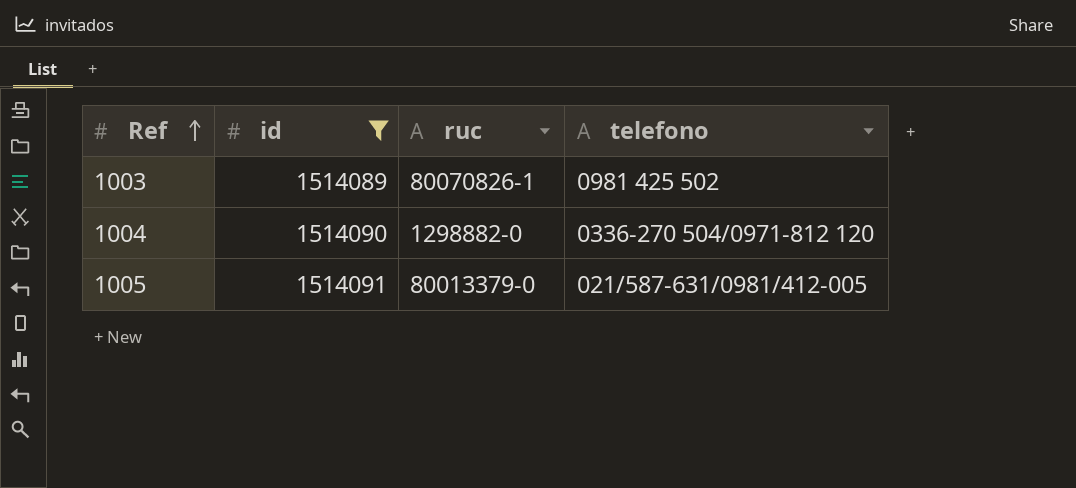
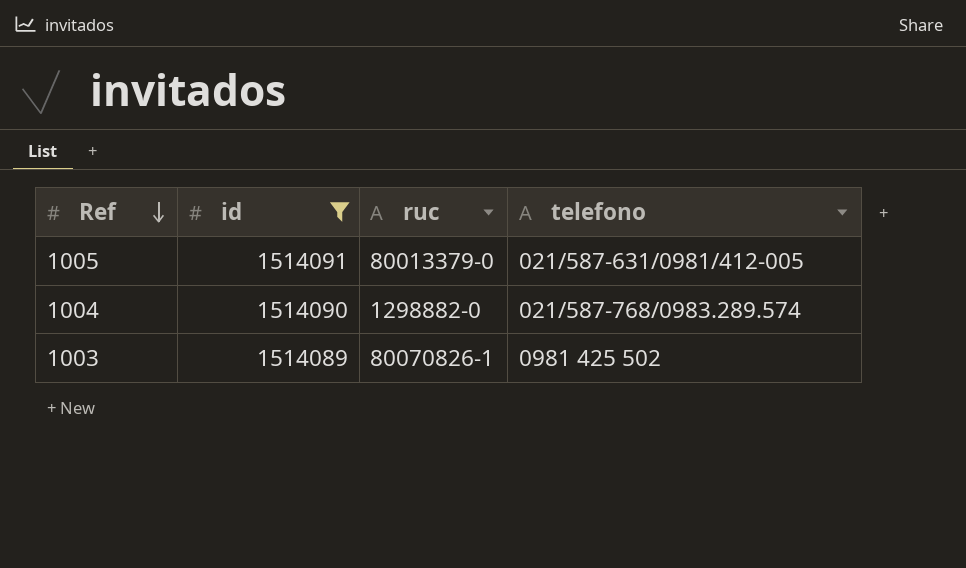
row order: Ref ascending -> Ref descending
1004 | telefono: 0336-270 504/0971-812 120 -> 021/587-768/0983.289.574

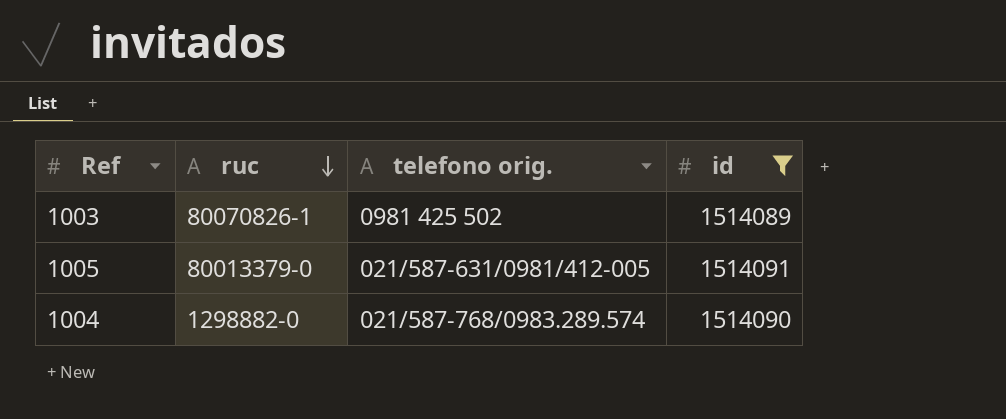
row order: Ref descending -> ruc descending
column name: telefono -> telefono orig.
column id | position: 2 -> 4

